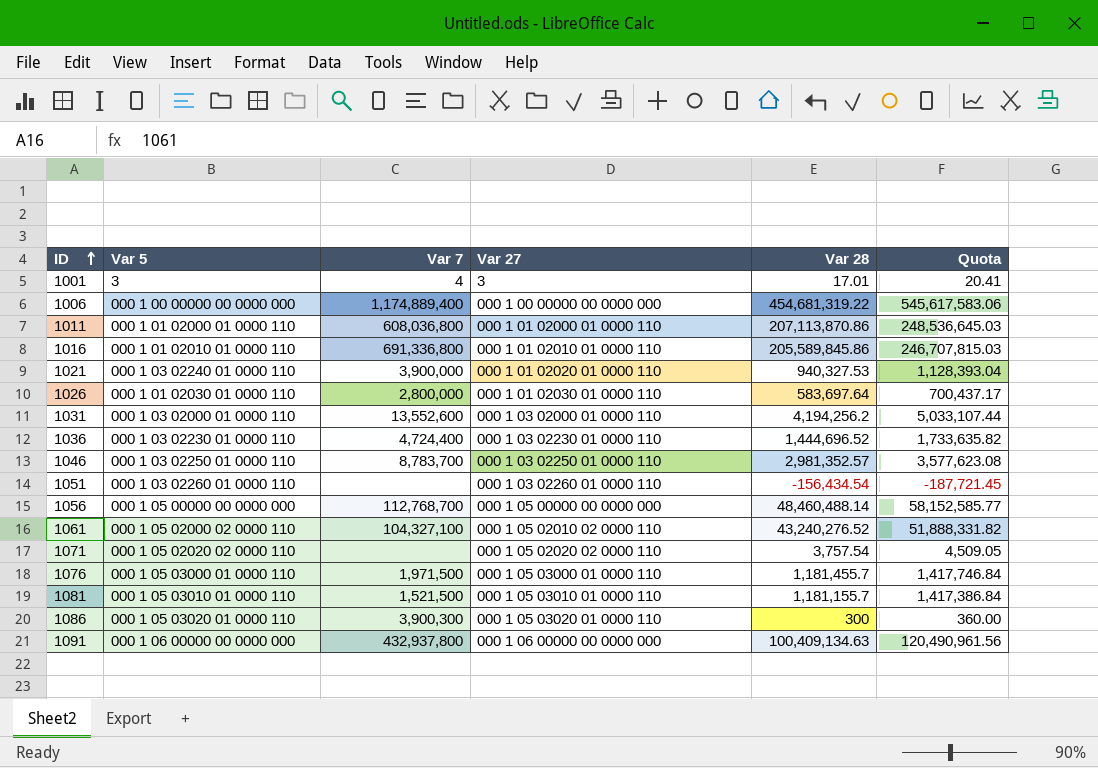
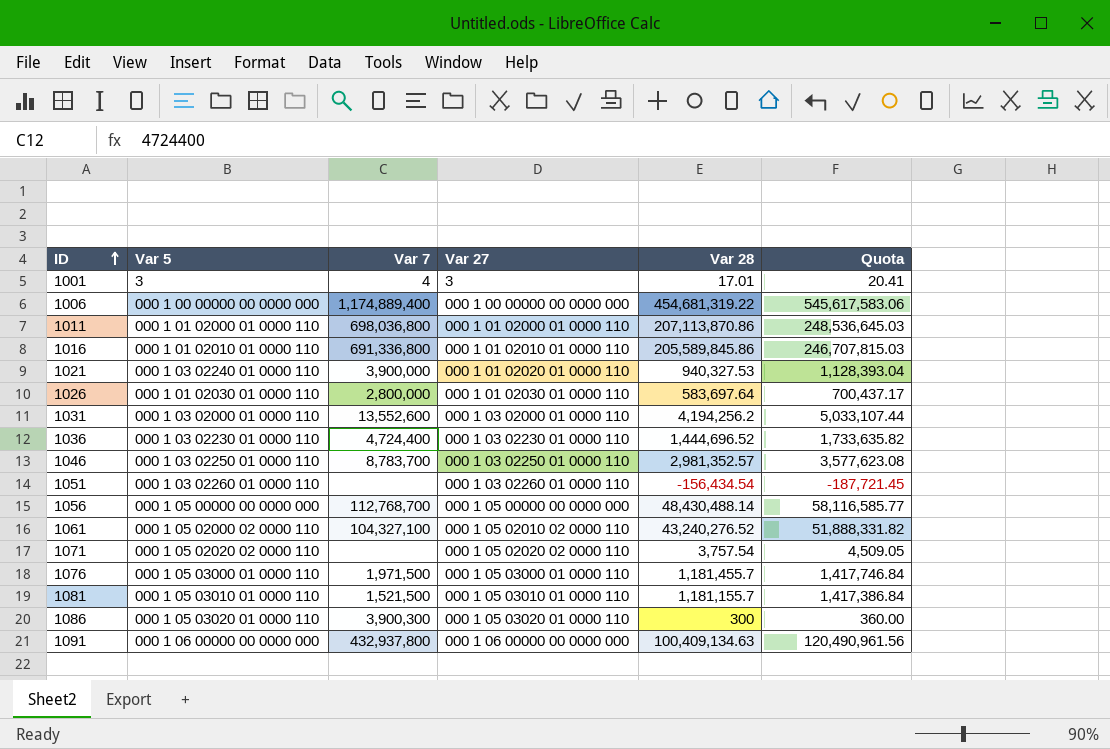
1011 | Var 7: 608,036,800 -> 698,036,800
1056 | Var 28: 48,460,488.14 -> 48,430,488.14
1056 | Quota: 58,152,585.77 -> 58,116,585.77

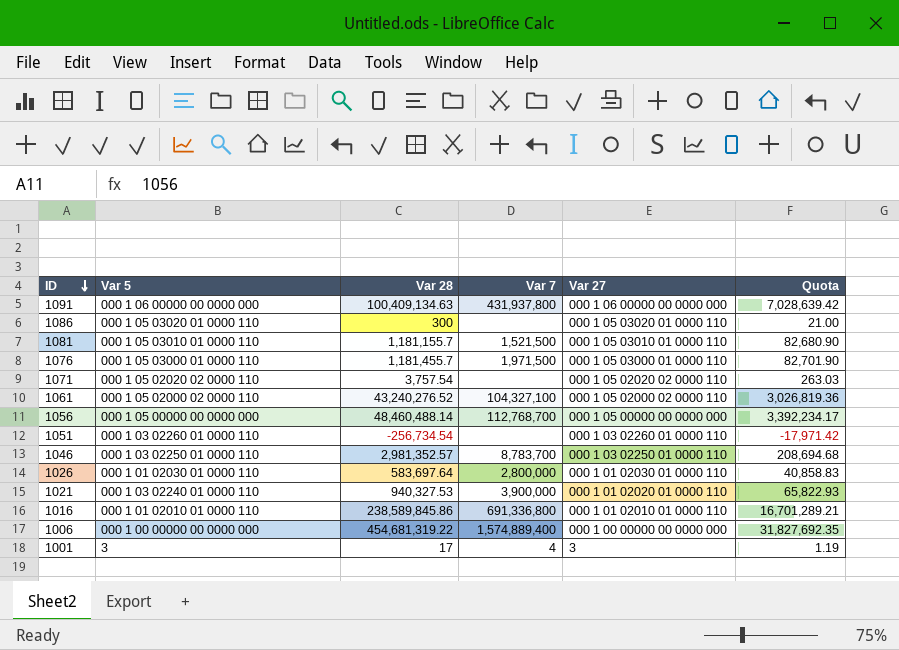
row order: ID ascending -> ID descending
column Var 28 | position: 5 -> 3
column Quota | formula: [Var 28] * 1.2 -> [Var 28] * 0.07
row 1011: 000 1 01 02000 01 0000 110 | 698,036,800 | 000 1 01 02000 01 0000 110 | 207,113,870.86 | 248,536,645.03 -> none
row 1031: 000 1 03 02000 01 0000 110 | 13,552,600 | 000 1 03 02000 01 0000 110 | 4,194,256.2 | 5,033,107.44 -> none
row 1036: 000 1 03 02230 01 0000 110 | 4,724,400 | 000 1 03 02230 01 0000 110 | 1,444,696.52 | 1,733,635.82 -> none
1091 | Var 7: 432,937,800 -> 431,937,800
1086 | Var 7: 3,900,300 -> none
1061 | Var 27: 000 1 05 02010 02 0000 110 -> 000 1 05 02000 02 0000 110
1056 | Var 28: 48,430,488.14 -> 48,460,488.14
1051 | Var 28: -156,434.54 -> -256,734.54
1016 | Var 28: 205,589,845.86 -> 238,589,845.86
1006 | Var 7: 1,174,889,400 -> 1,574,889,400
1001 | Var 28: 17.01 -> 17

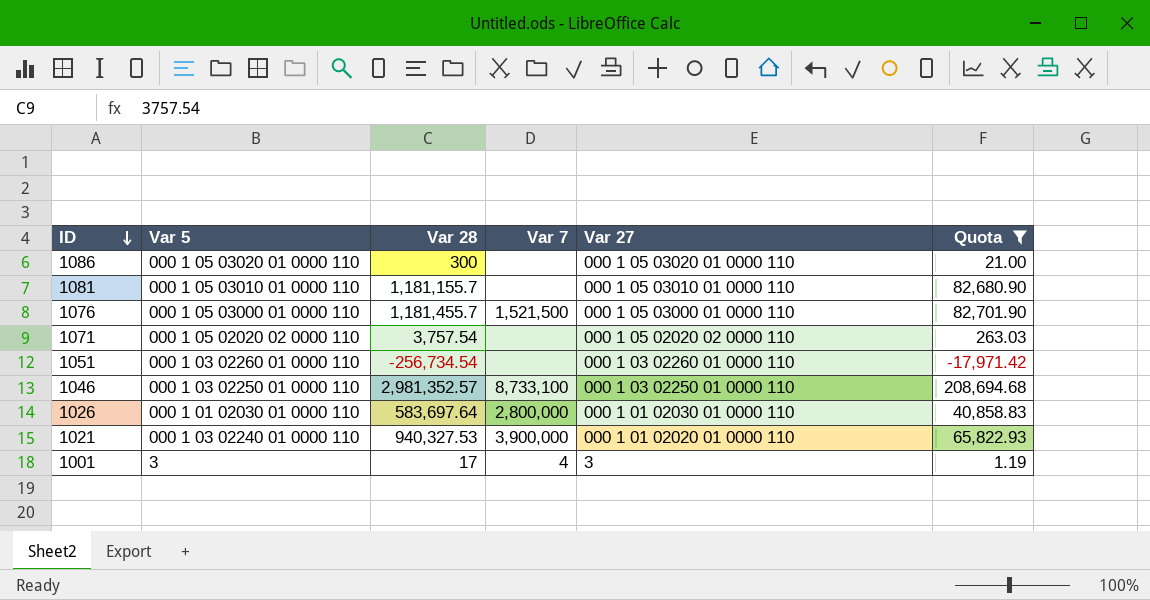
filter: none -> Quota <= 208,694.68
1081 | Var 7: 1,521,500 -> none
1076 | Var 7: 1,971,500 -> 1,521,500
1046 | Var 7: 8,783,700 -> 8,733,100

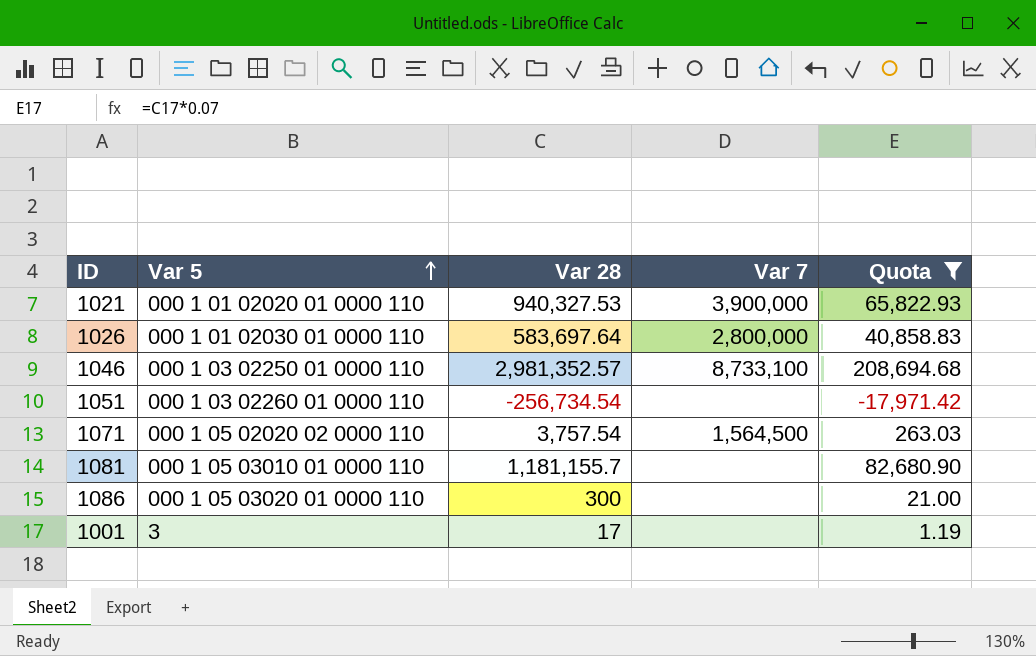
row order: ID descending -> Var 5 ascending
column Var 27 | position: 5 -> none
row 1076: 000 1 05 03000 01 0000 110 | 1,181,455.7 | 1,521,500 | 000 1 05 03000 01 0000 110 | 82,701.90 -> none
1021 | Var 5: 000 1 03 02240 01 0000 110 -> 000 1 01 02020 01 0000 110
1071 | Var 7: none -> 1,564,500
1001 | Var 7: 4 -> none

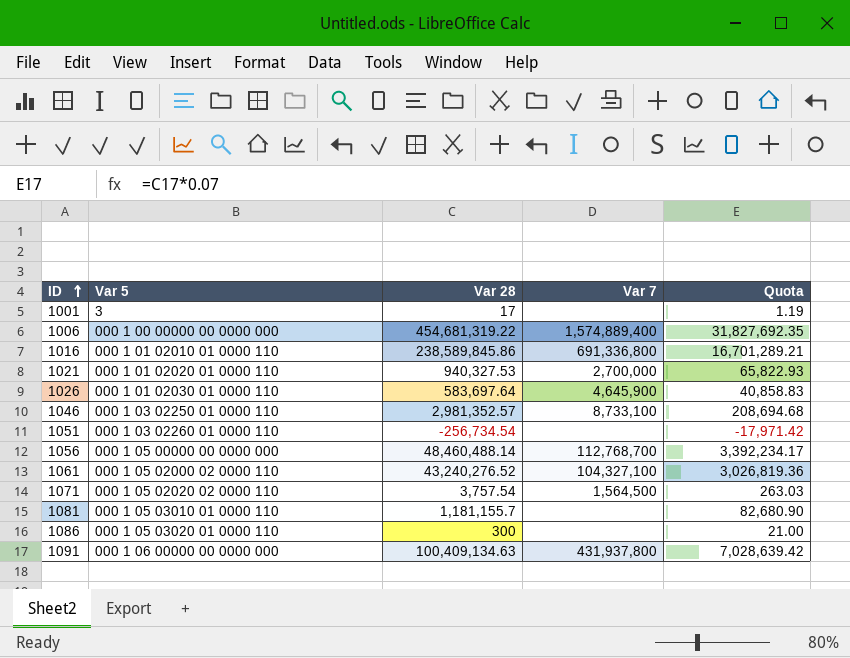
filter: Quota <= 208,694.68 -> none
row order: Var 5 ascending -> ID ascending
1021 | Var 7: 3,900,000 -> 2,700,000
1026 | Var 7: 2,800,000 -> 4,645,900

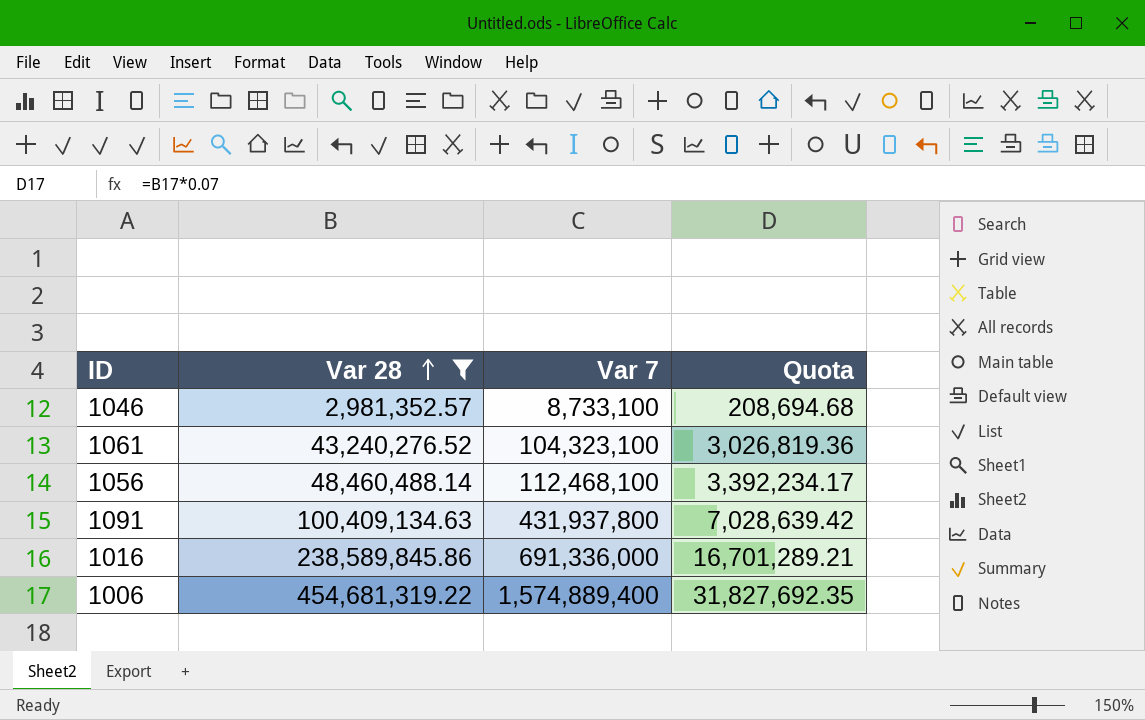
filter: none -> Var 28 >= 2,981,352.57
row order: ID ascending -> Var 28 ascending
column Var 5 | position: 2 -> none
1061 | Var 7: 104,327,100 -> 104,323,100
1056 | Var 7: 112,768,700 -> 112,468,100
1016 | Var 7: 691,336,800 -> 691,336,000

